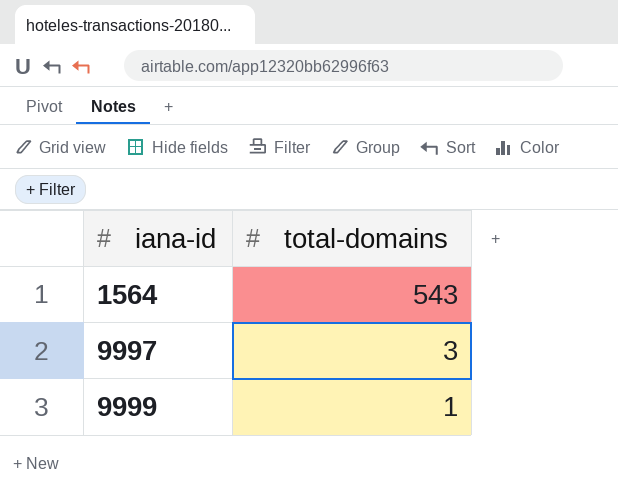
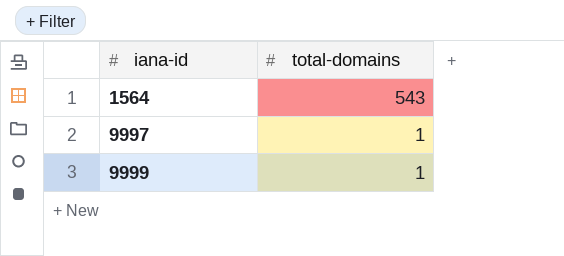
9997 | total-domains: 3 -> 1

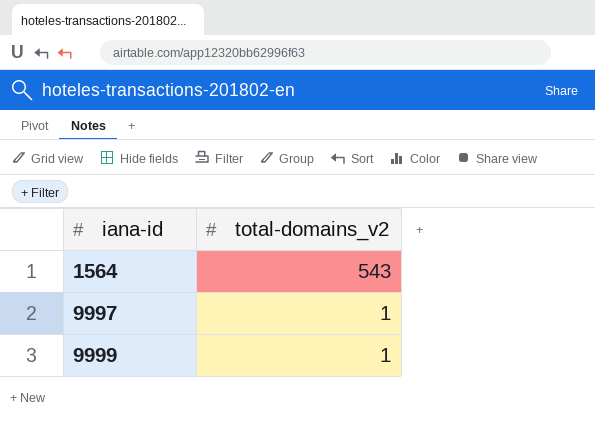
column name: total-domains -> total-domains_v2

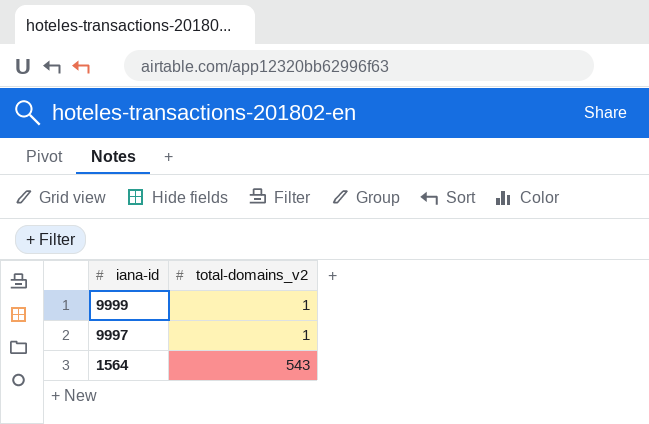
row order: iana-id ascending -> iana-id descending

